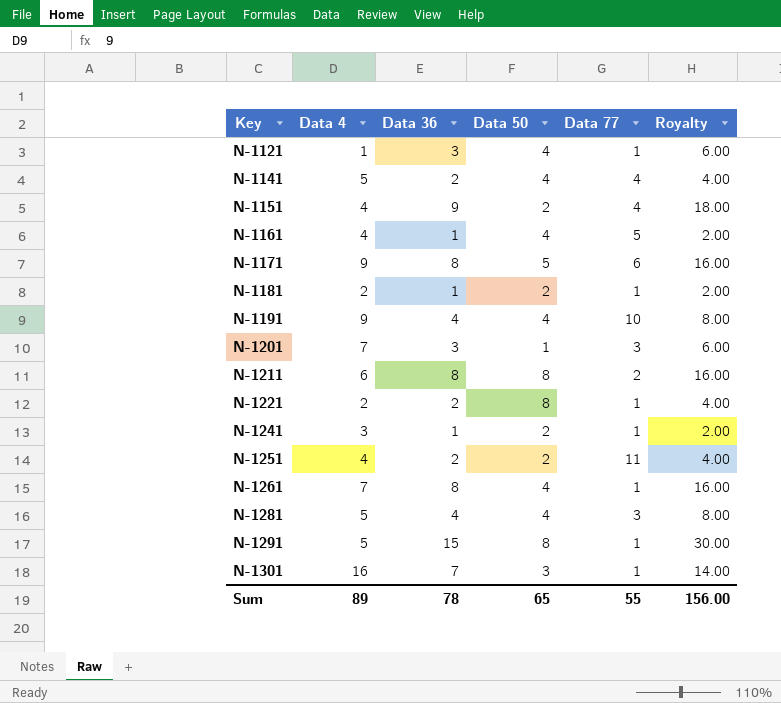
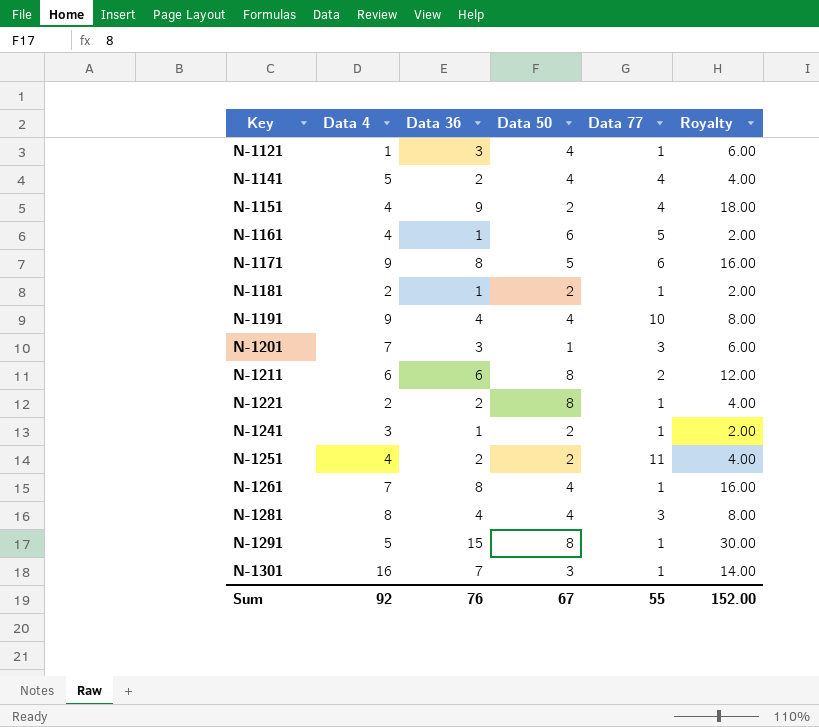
N-1161 | Data 50: 4 -> 6
N-1211 | Data 36: 8 -> 6
N-1211 | Royalty: 16.00 -> 12.00
N-1281 | Data 4: 5 -> 8
Sum | Data 4: 89 -> 92
Sum | Data 36: 78 -> 76
Sum | Data 50: 65 -> 67
Sum | Royalty: 156.00 -> 152.00

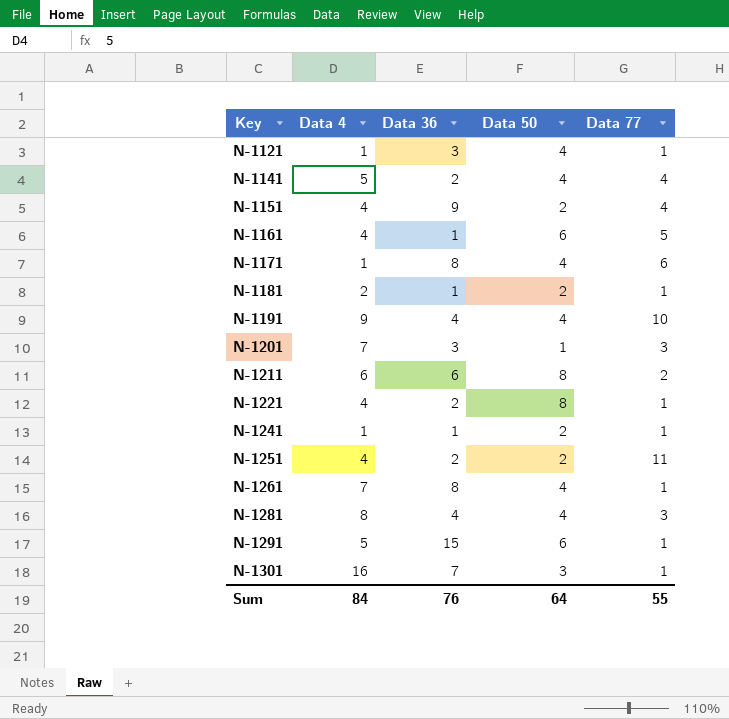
column Royalty | formula: [Data 36] * 2 -> none
N-1171 | Data 4: 9 -> 1
N-1171 | Data 50: 5 -> 4
N-1221 | Data 4: 2 -> 4
N-1241 | Data 4: 3 -> 1
N-1291 | Data 50: 8 -> 6
Sum | Data 4: 92 -> 84
Sum | Data 50: 67 -> 64

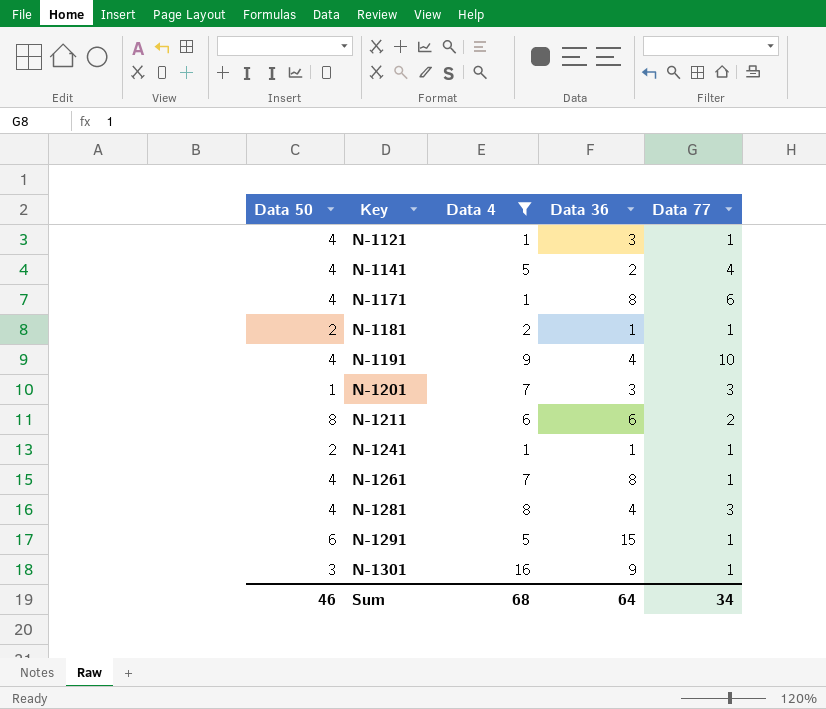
filter: none -> Data 4 != 4
column Data 50 | position: 4 -> 1
N-1301 | Data 36: 7 -> 9
Sum | Data 50: 64 -> 46
Sum | Data 4: 84 -> 68
Sum | Data 36: 76 -> 64
Sum | Data 77: 55 -> 34

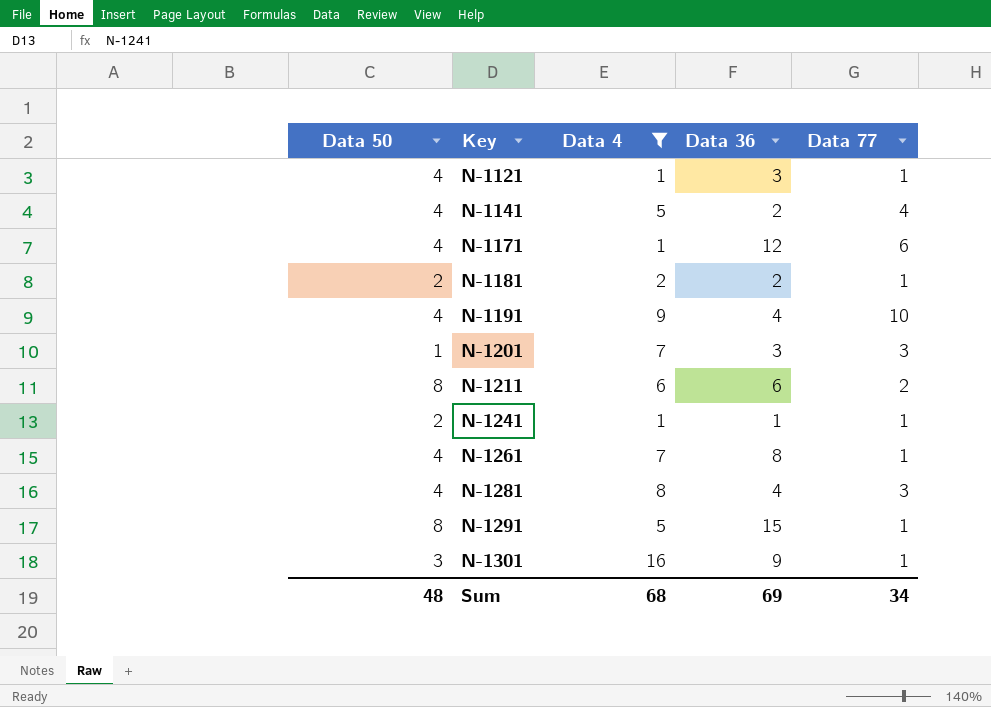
N-1171 | Data 36: 8 -> 12
N-1181 | Data 36: 1 -> 2
N-1291 | Data 50: 6 -> 8
Sum | Data 50: 46 -> 48
Sum | Data 36: 64 -> 69

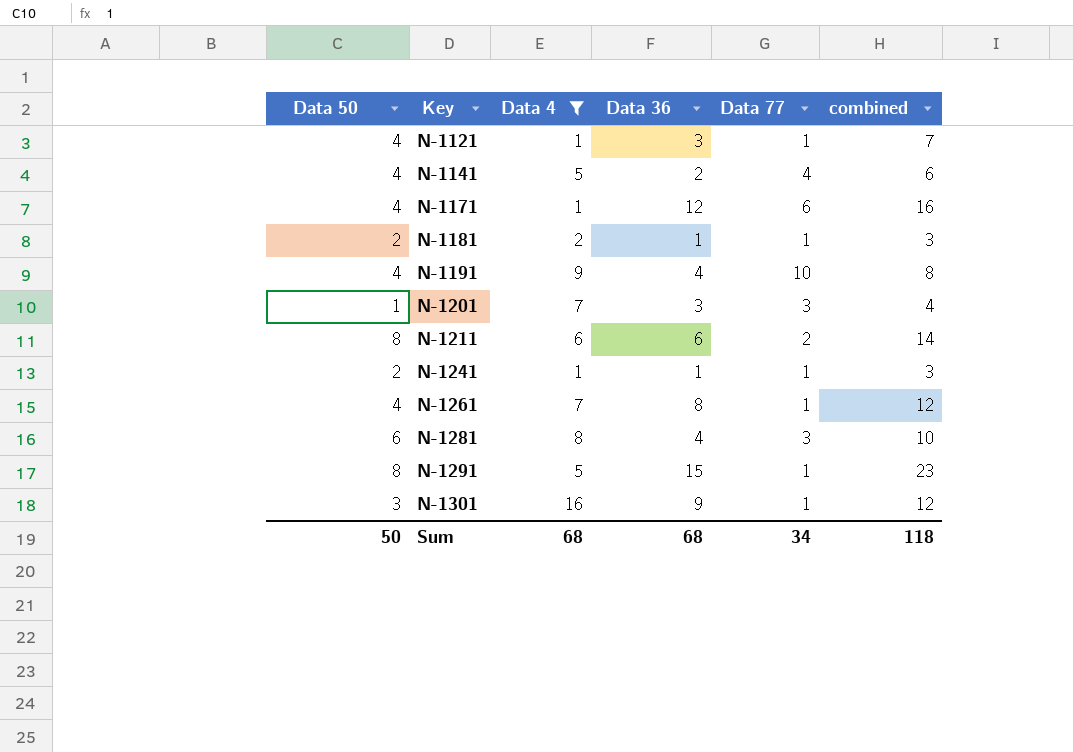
column combined | formula: none -> [Data 50] + [Data 36]
N-1181 | Data 36: 2 -> 1
N-1281 | Data 50: 4 -> 6
Sum | Data 50: 48 -> 50
Sum | Data 36: 69 -> 68

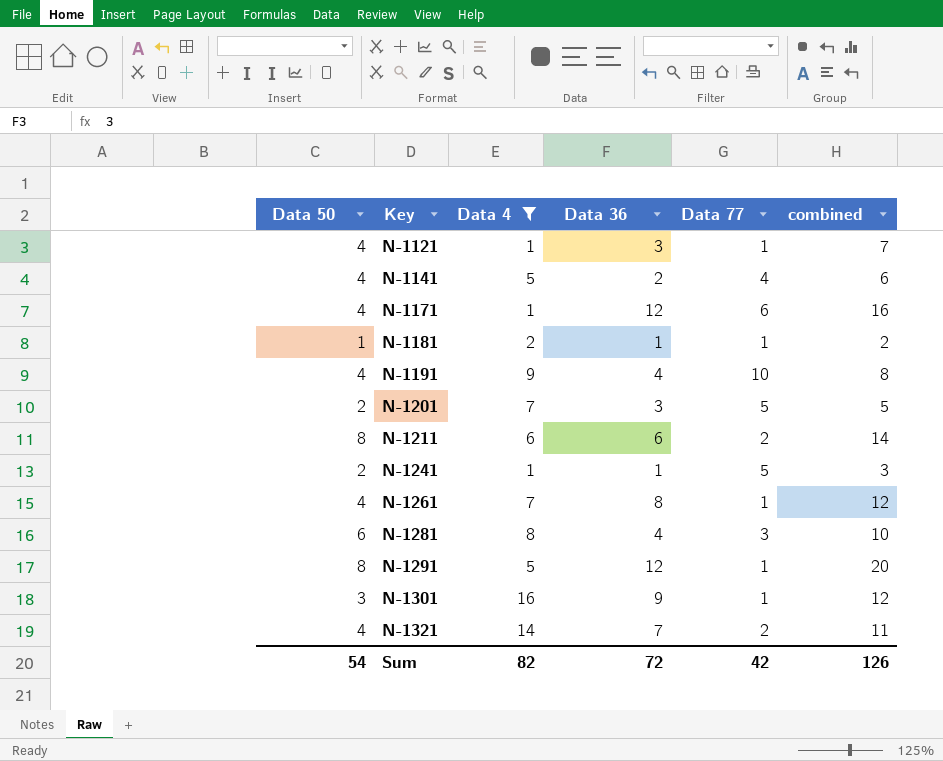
N-1181 | Data 50: 2 -> 1
N-1181 | combined: 3 -> 2
N-1201 | Data 50: 1 -> 2
N-1201 | Data 77: 3 -> 5
N-1201 | combined: 4 -> 5
N-1241 | Data 77: 1 -> 5
N-1291 | Data 36: 15 -> 12
N-1291 | combined: 23 -> 20
row N-1321: none -> 4 | 14 | 7 | 2 | 11
Sum | Data 50: 50 -> 54
Sum | Data 4: 68 -> 82
Sum | Data 36: 68 -> 72
Sum | Data 77: 34 -> 42
Sum | combined: 118 -> 126

